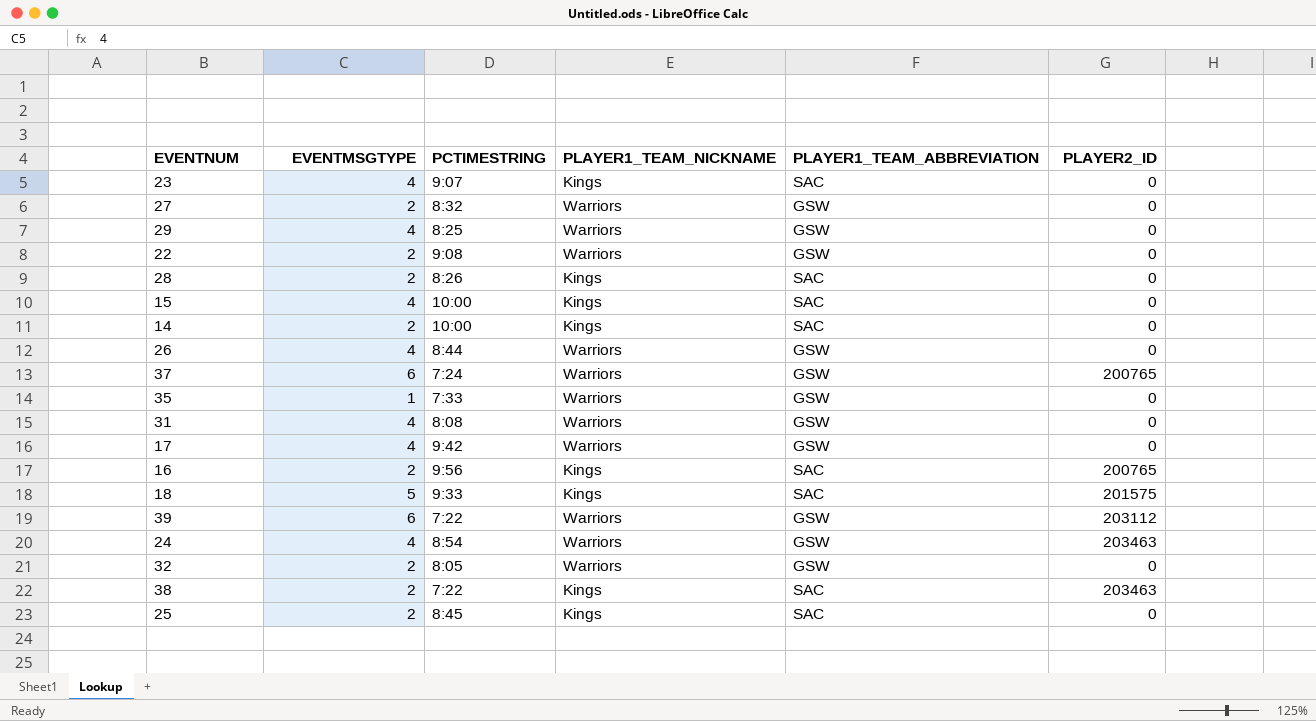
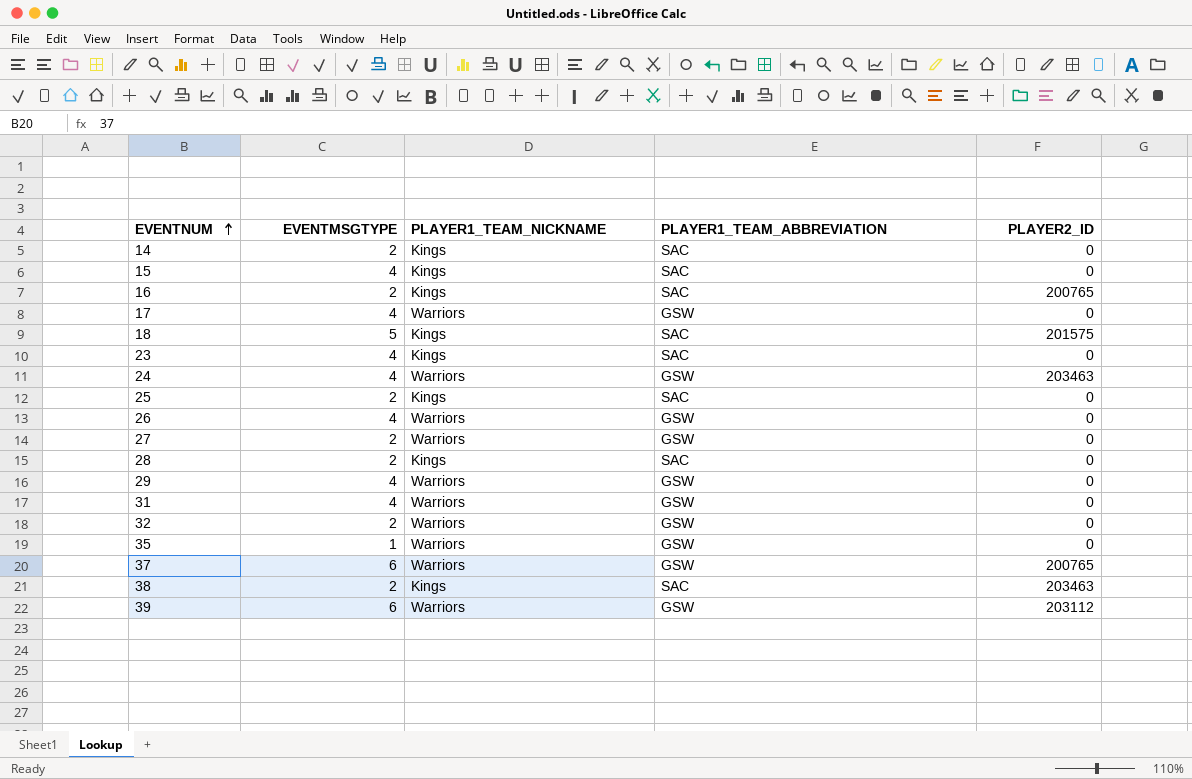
row order: none -> EVENTNUM ascending
column PCTIMESTRING | position: 3 -> none
row 22: 2 | 9:08 | Warriors | GSW | 0 -> none

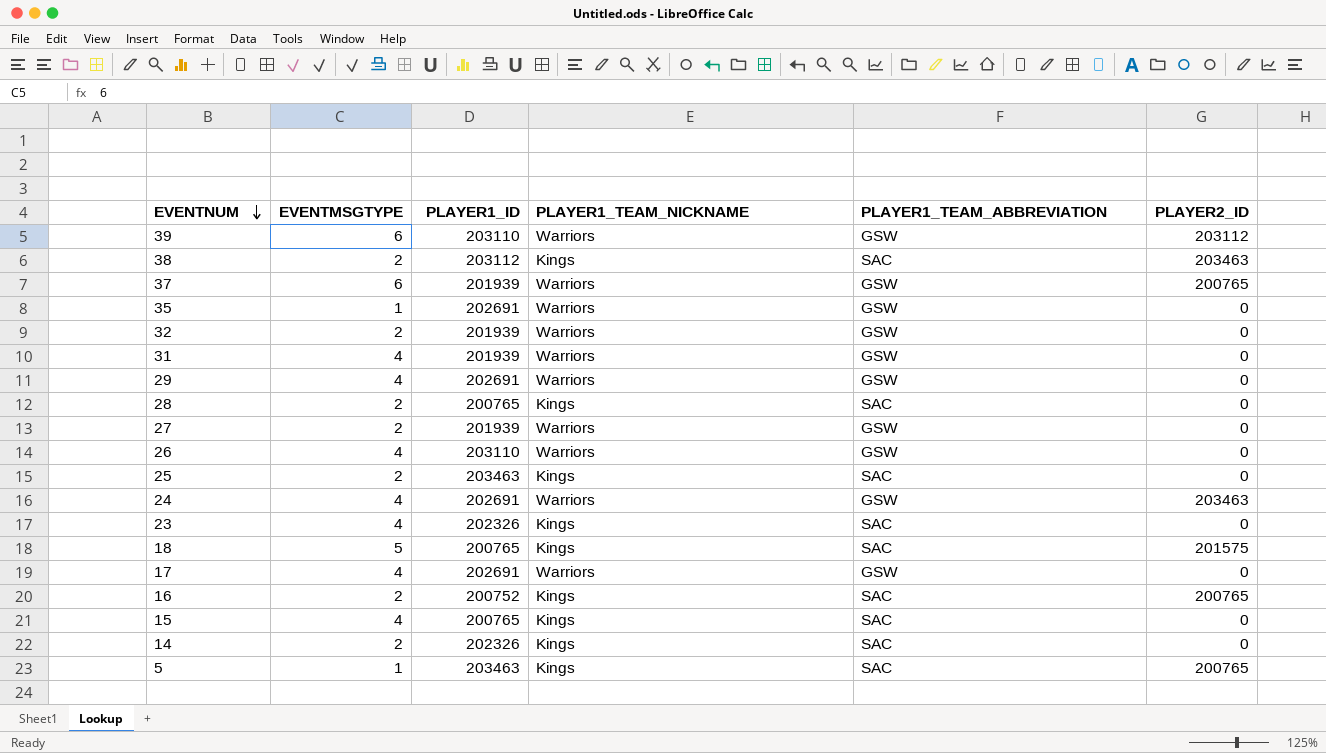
row order: EVENTNUM ascending -> EVENTNUM descending
column PLAYER1_ID | position: none -> 3
row 5: none -> 1 | 203463 | Kings | SAC | 200765

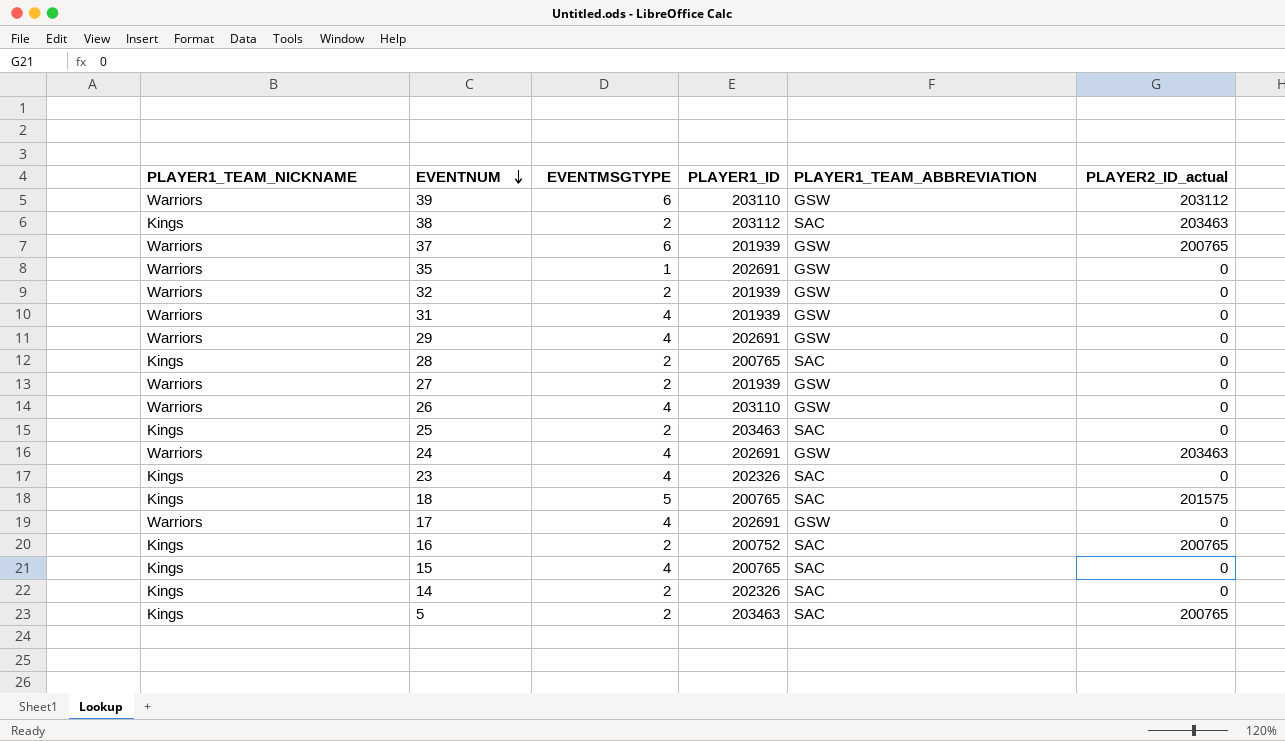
column PLAYER1_TEAM_NICKNAME | position: 4 -> 1
column name: PLAYER2_ID -> PLAYER2_ID_actual
5 | EVENTMSGTYPE: 1 -> 2

